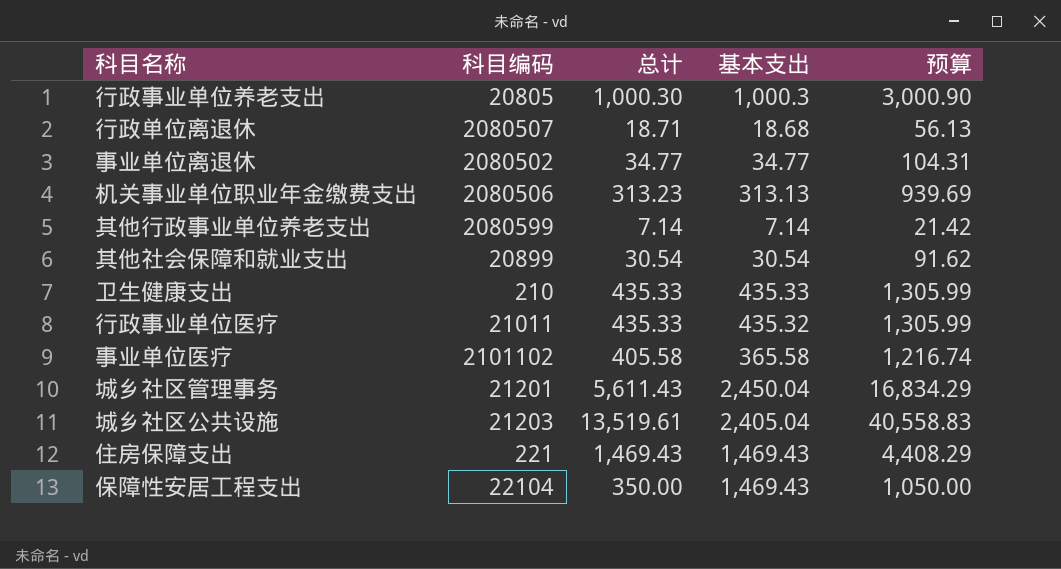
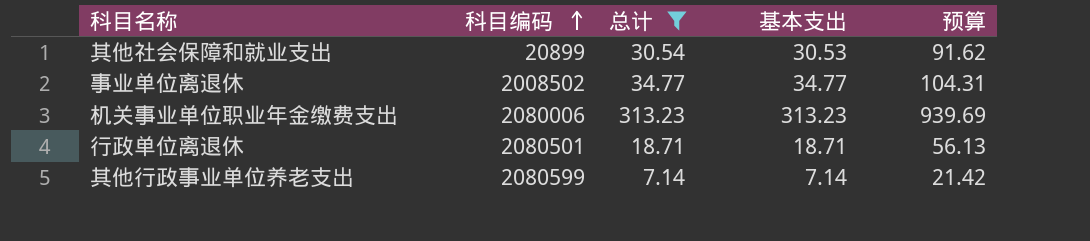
filter: none -> 总计 <= 313.23
row order: none -> 科目编码 ascending
其他社会保障和就业支出 | 基本支出: 30.54 -> 30.53
事业单位离退休 | 科目编码: 2080502 -> 2008502
机关事业单位职业年金缴费支出 | 科目编码: 2080506 -> 2080006
机关事业单位职业年金缴费支出 | 基本支出: 313.13 -> 313.23
行政单位离退休 | 科目编码: 2080507 -> 2080501
行政单位离退休 | 基本支出: 18.68 -> 18.71

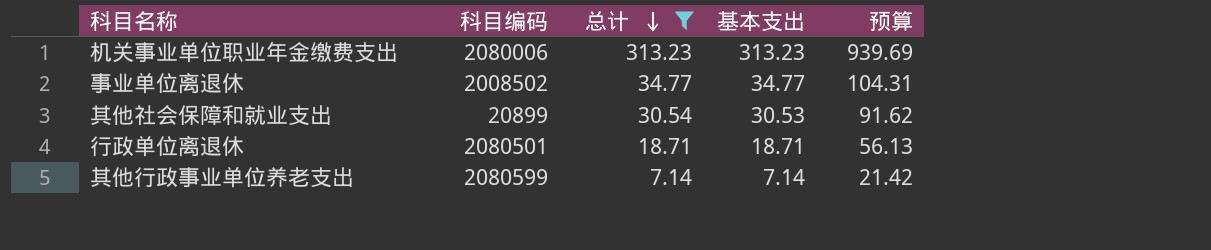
row order: 科目编码 ascending -> 总计 descending

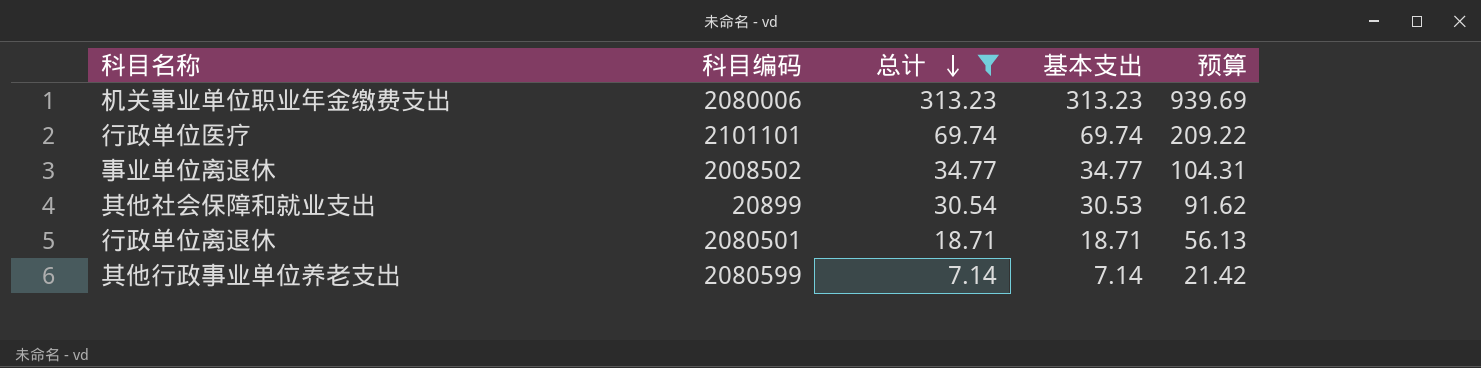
row 行政单位医疗: none -> 2101101 | 69.74 | 69.74 | 209.22

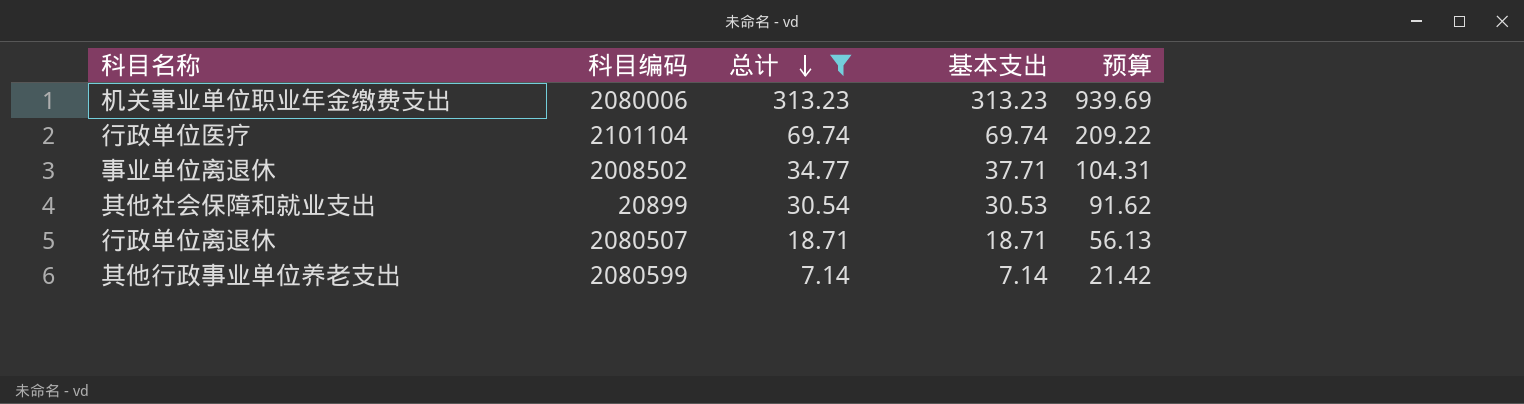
行政单位医疗 | 科目编码: 2101101 -> 2101104
事业单位离退休 | 基本支出: 34.77 -> 37.71
行政单位离退休 | 科目编码: 2080501 -> 2080507

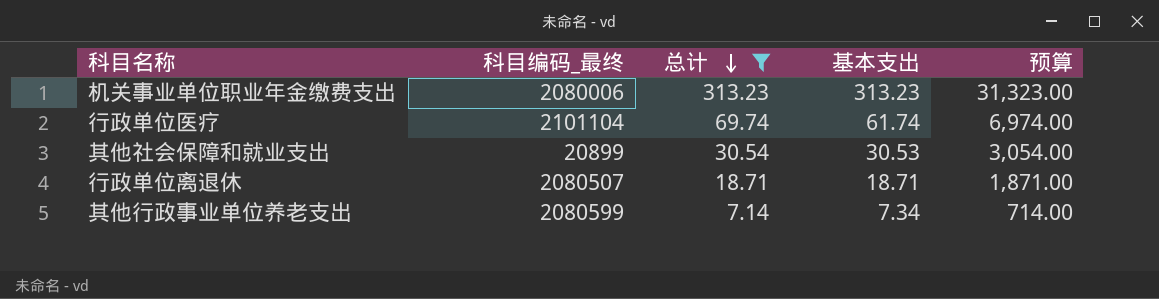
column name: 科目编码 -> 科目编码_最终
column 预算 | formula: [总计] * 3 -> [总计] * 100
row 事业单位离退休: 2008502 | 34.77 | 37.71 | 104.31 -> none
行政单位医疗 | 基本支出: 69.74 -> 61.74
其他行政事业单位养老支出 | 基本支出: 7.14 -> 7.34

